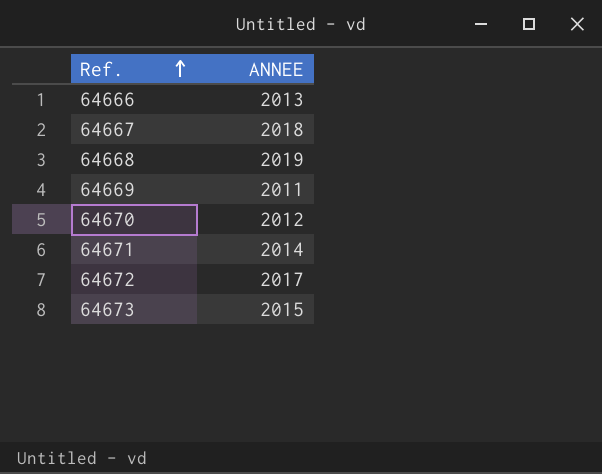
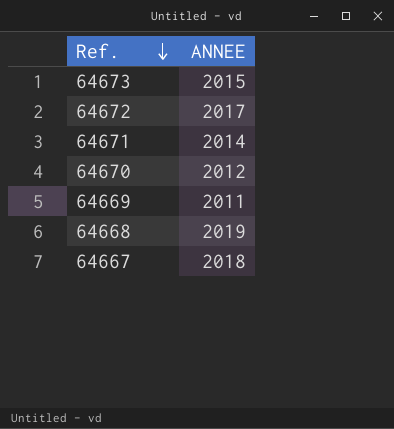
row order: Ref. ascending -> Ref. descending
row 64666: 2013 -> none

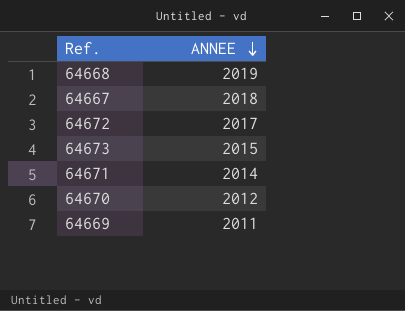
row order: Ref. descending -> ANNEE descending

